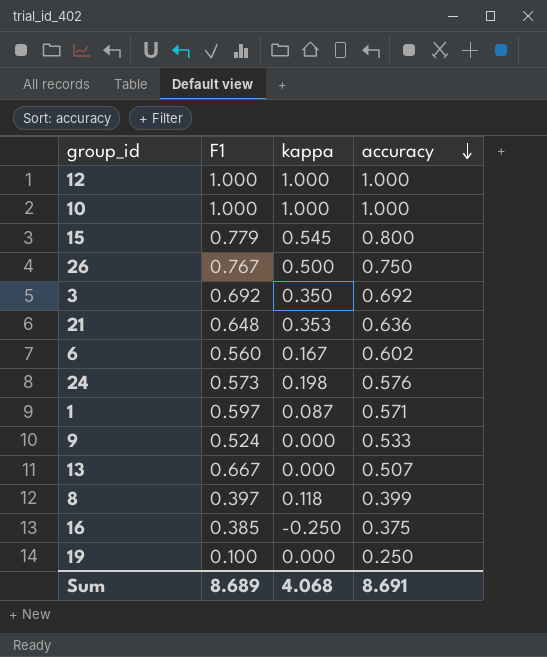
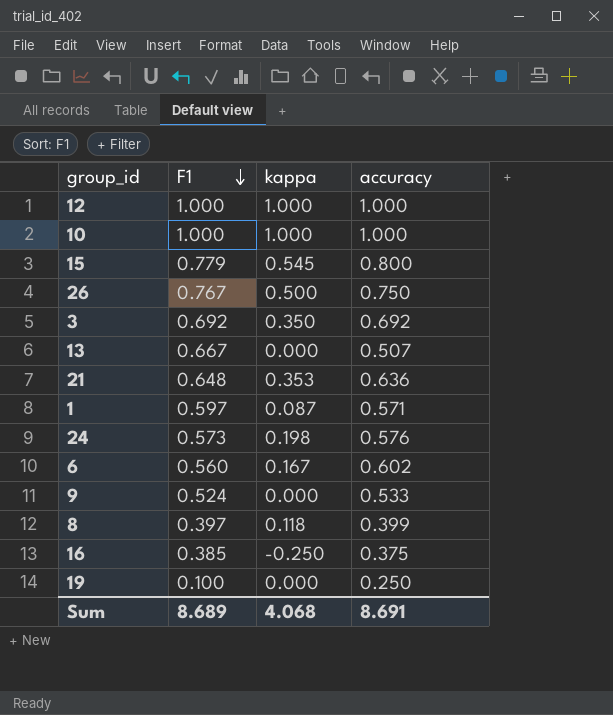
row order: accuracy descending -> F1 descending

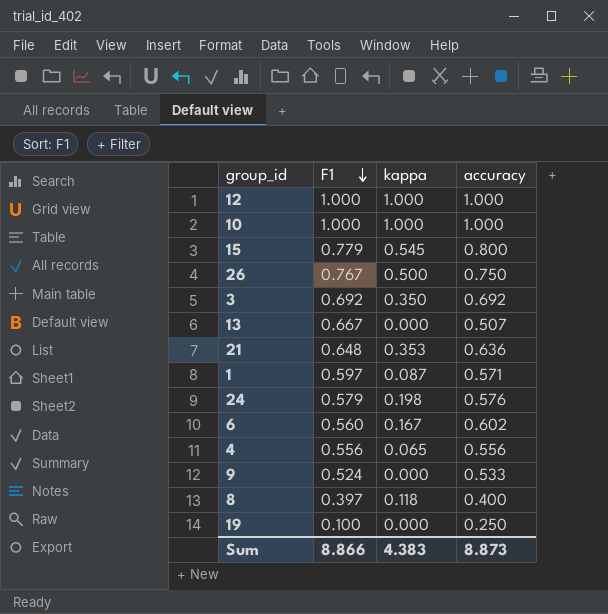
row 16: 0.385 | -0.250 | 0.375 -> none
24 | F1: 0.573 -> 0.579
row 4: none -> 0.556 | 0.065 | 0.556
8 | accuracy: 0.399 -> 0.400
Sum | F1: 8.689 -> 8.866
Sum | kappa: 4.068 -> 4.383
Sum | accuracy: 8.691 -> 8.873

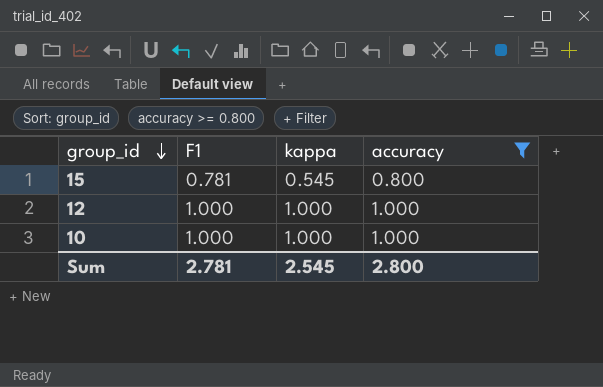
filter: none -> accuracy >= 0.800
row order: F1 descending -> group_id descending
15 | F1: 0.779 -> 0.781
Sum | F1: 8.866 -> 2.781
Sum | kappa: 4.383 -> 2.545
Sum | accuracy: 8.873 -> 2.800

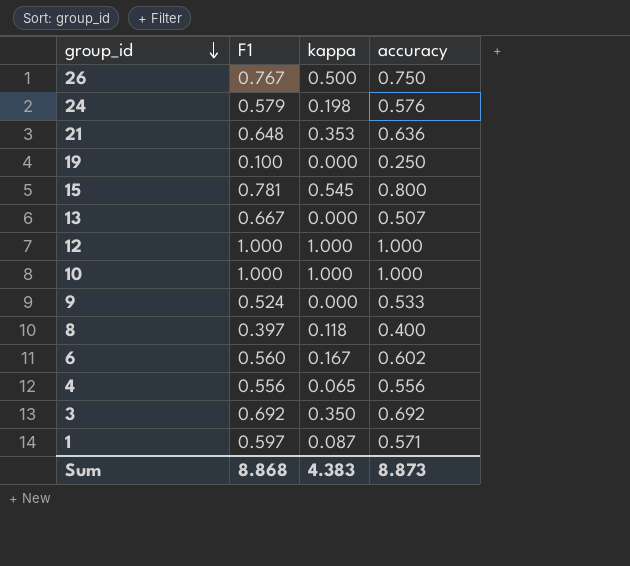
filter: accuracy >= 0.800 -> none
Sum | F1: 2.781 -> 8.868
Sum | kappa: 2.545 -> 4.383
Sum | accuracy: 2.800 -> 8.873

